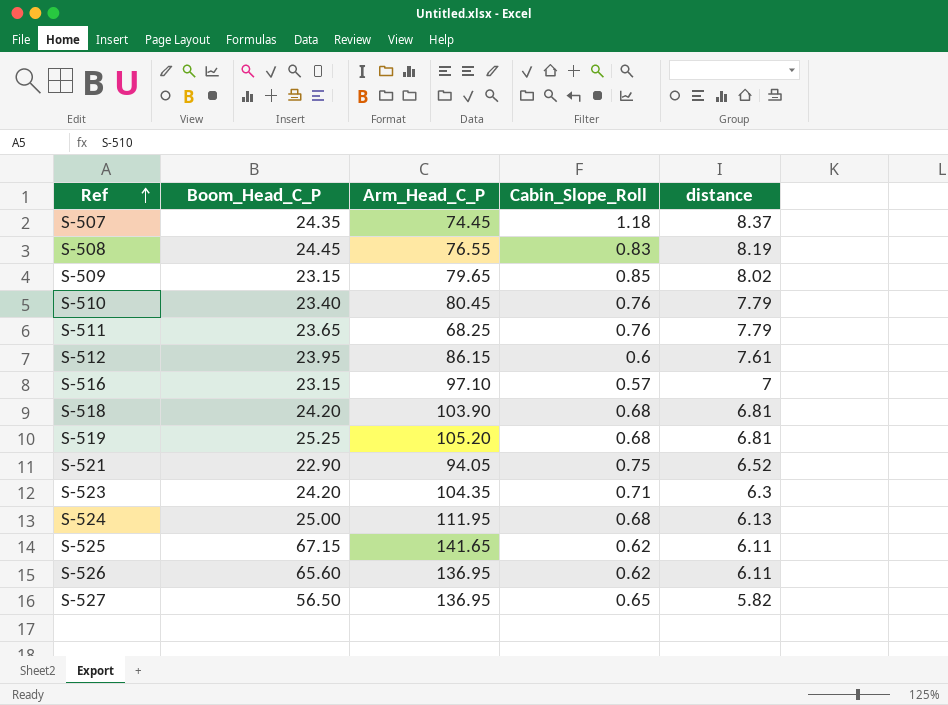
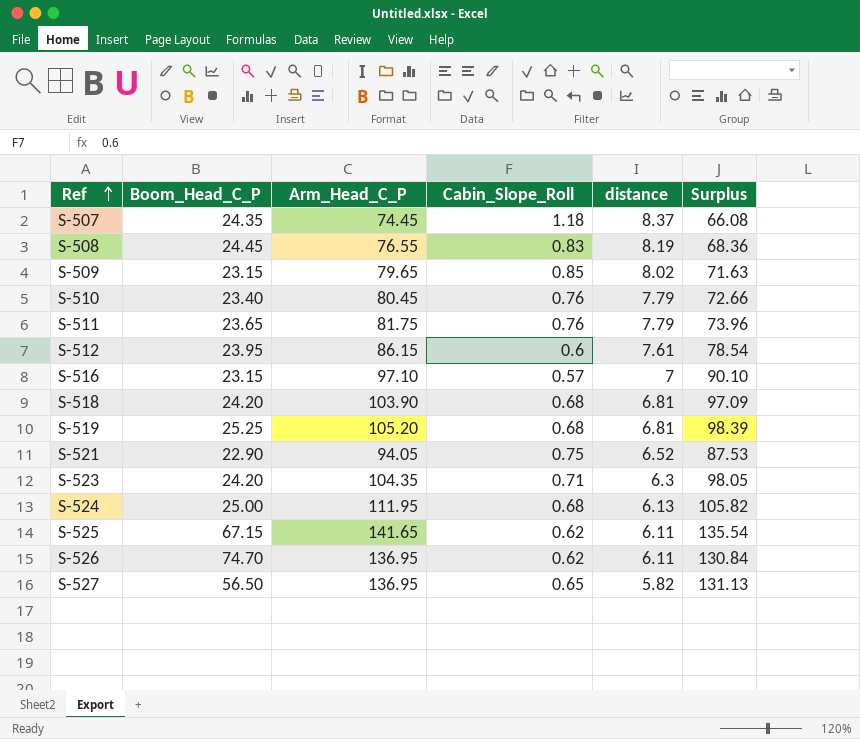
column Surplus | formula: none -> [Arm_Head_C_P] - [distance]
S-511 | Arm_Head_C_P: 68.25 -> 81.75
S-526 | Boom_Head_C_P: 65.60 -> 74.70

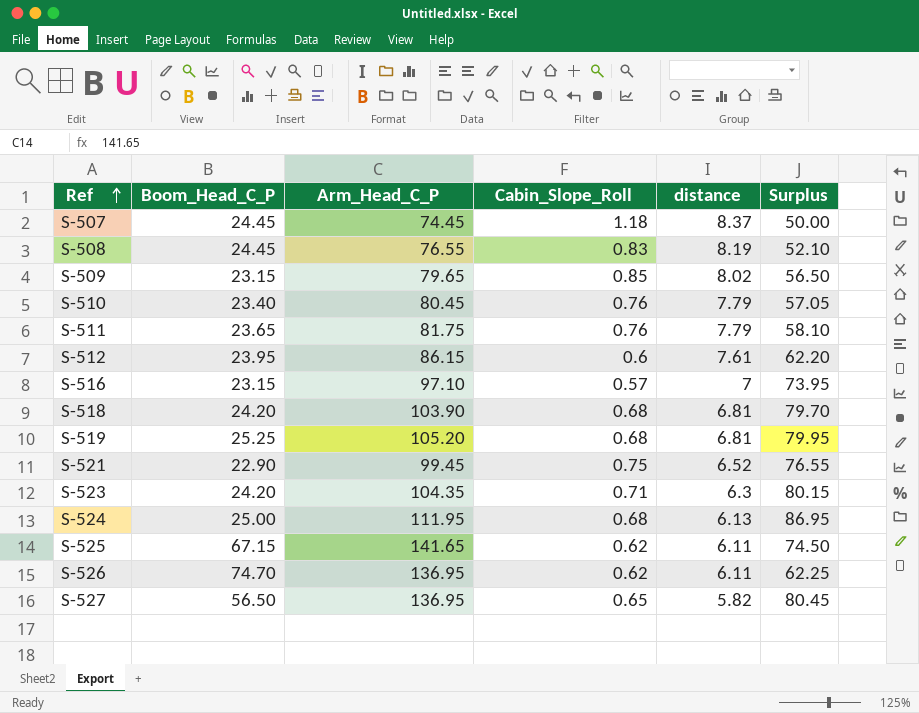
column Surplus | formula: [Arm_Head_C_P] - [distance] -> [Arm_Head_C_P] - [Boom_Head_C_P]
S-507 | Boom_Head_C_P: 24.35 -> 24.45
S-521 | Arm_Head_C_P: 94.05 -> 99.45

